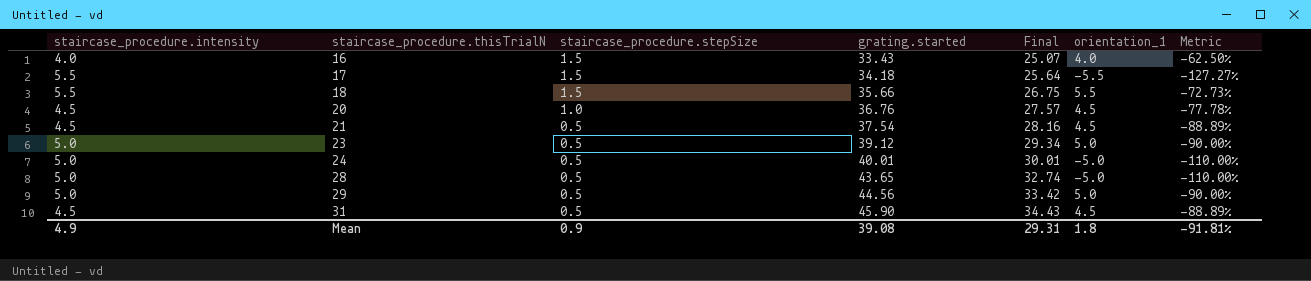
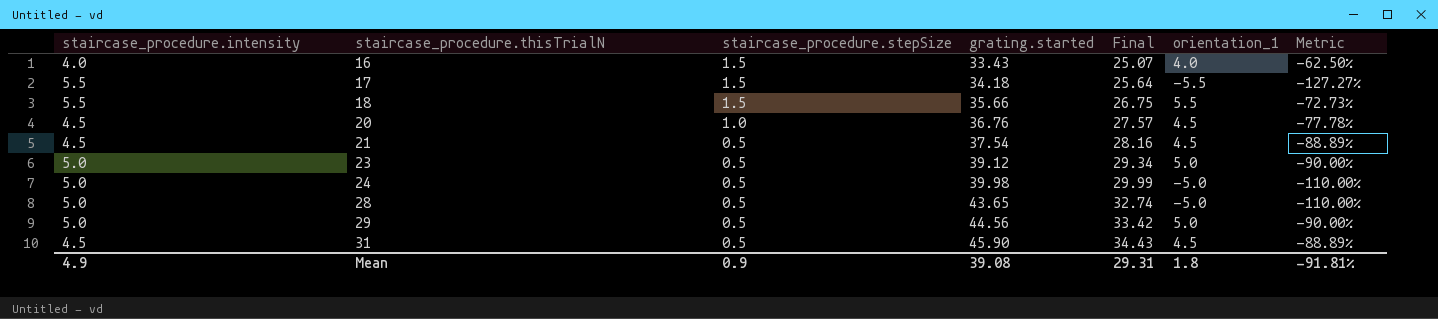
24 | grating.started: 40.01 -> 39.98
24 | Final: 30.01 -> 29.99

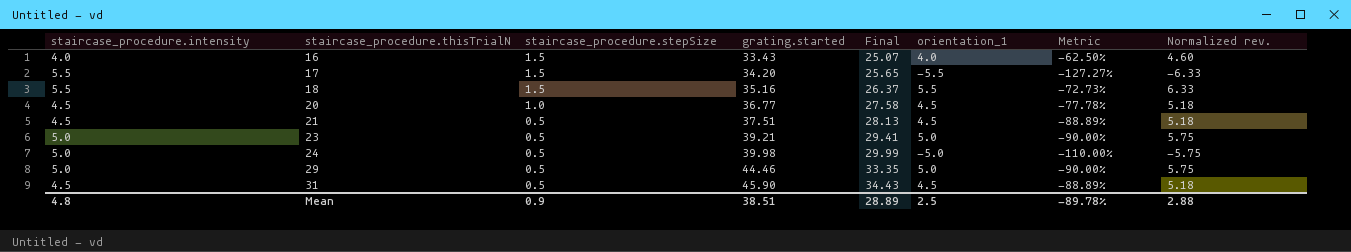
column Normalized rev. | formula: none -> [orientation_1] * 1.15
row 28: 5.0 | 0.5 | 43.65 | 32.74 | -5.0 | -110.00% -> none
17 | grating.started: 34.18 -> 34.20
17 | Final: 25.64 -> 25.65
18 | grating.started: 35.66 -> 35.16
18 | Final: 26.75 -> 26.37
20 | grating.started: 36.76 -> 36.77
20 | Final: 27.57 -> 27.58
21 | grating.started: 37.54 -> 37.51
21 | Final: 28.16 -> 28.13
23 | grating.started: 39.12 -> 39.21
23 | Final: 29.34 -> 29.41
29 | grating.started: 44.56 -> 44.46
29 | Final: 33.42 -> 33.35
Mean | staircase_procedure.intensity: 4.9 -> 4.8
Mean | grating.started: 39.08 -> 38.51
Mean | Final: 29.31 -> 28.89
Mean | orientation_1: 1.8 -> 2.5
Mean | Metric: -91.81% -> -89.78%

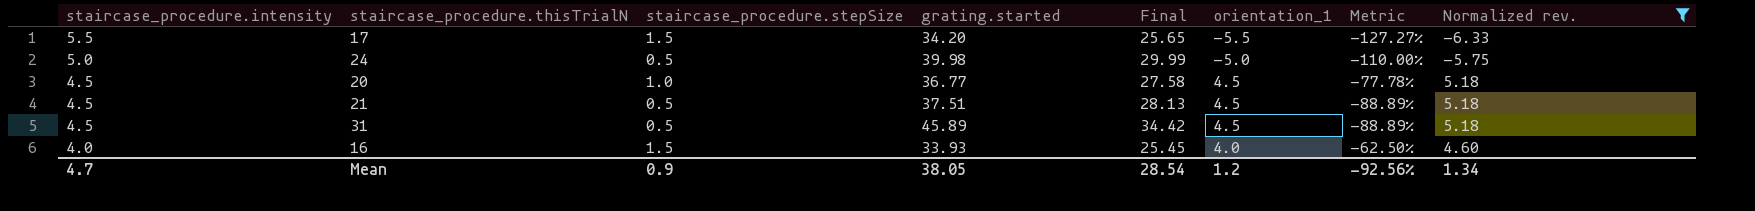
filter: none -> Normalized rev. <= 5.18
row order: staircase_procedure.thisTrialN ascending -> staircase_procedure.intensity descending
31 | grating.started: 45.90 -> 45.89
31 | Final: 34.43 -> 34.42
16 | grating.started: 33.43 -> 33.93
16 | Final: 25.07 -> 25.45
Mean | staircase_procedure.intensity: 4.8 -> 4.7
Mean | grating.started: 38.51 -> 38.05
Mean | Final: 28.89 -> 28.54
Mean | orientation_1: 2.5 -> 1.2
Mean | Metric: -89.78% -> -92.56%
Mean | Normalized rev.: 2.88 -> 1.34

